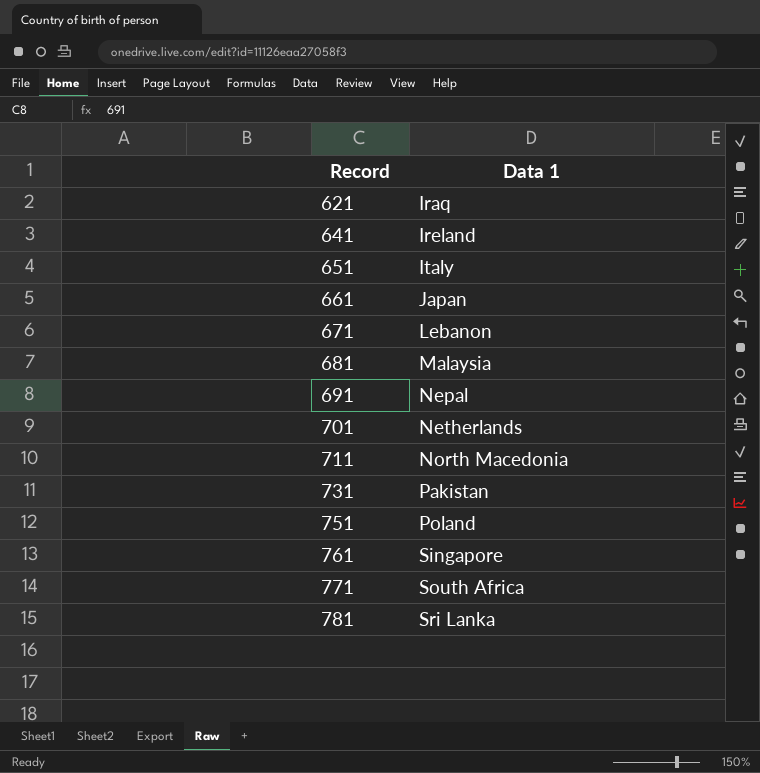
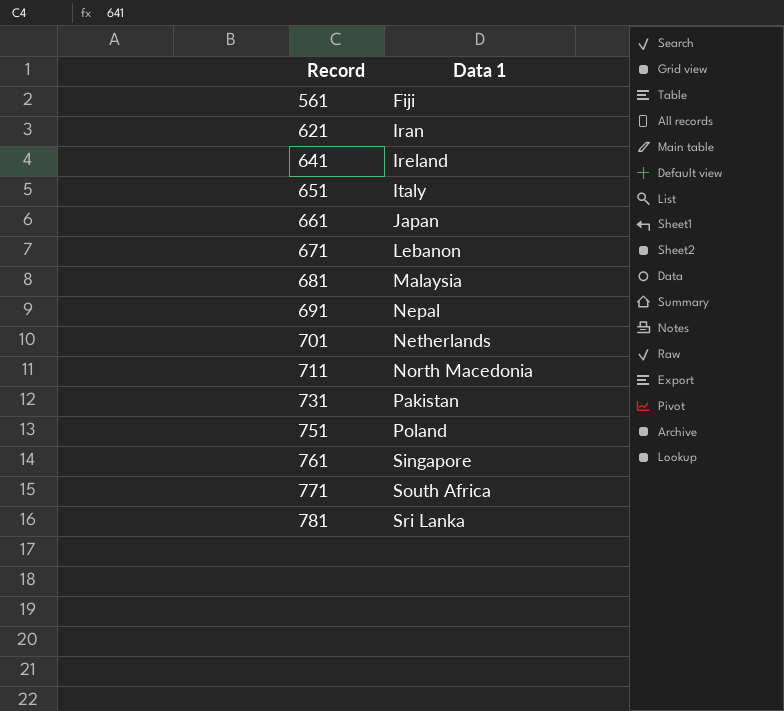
row 561: none -> Fiji
621 | Data 1: Iraq -> Iran

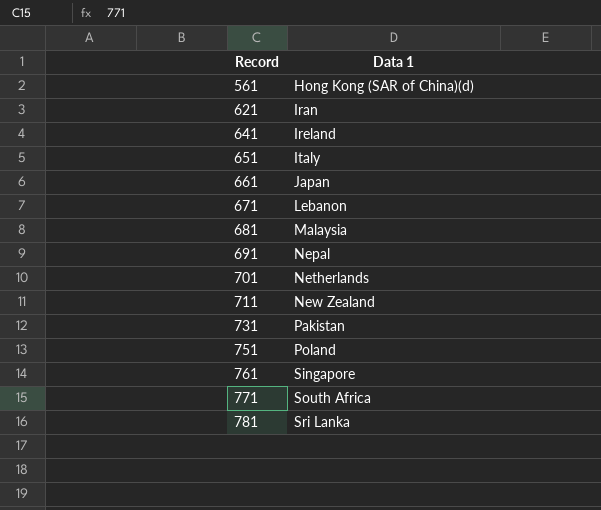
561 | Data 1: Fiji -> Hong Kong (SAR of China)(d)
711 | Data 1: North Macedonia -> New Zealand

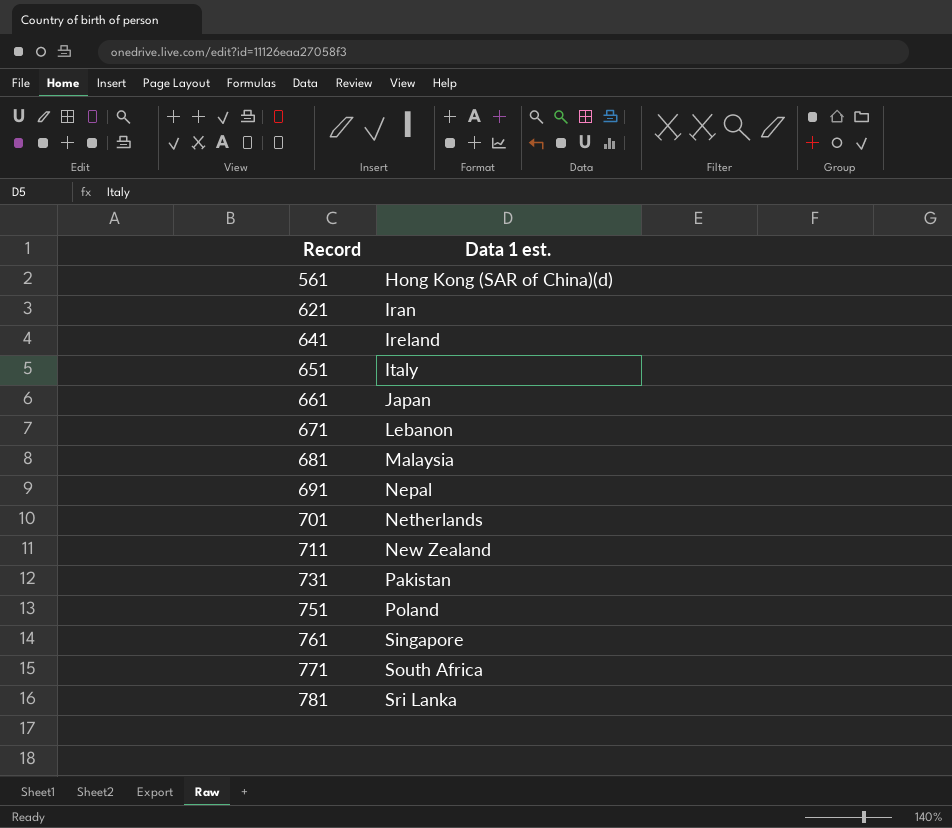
column name: Data 1 -> Data 1 est.

